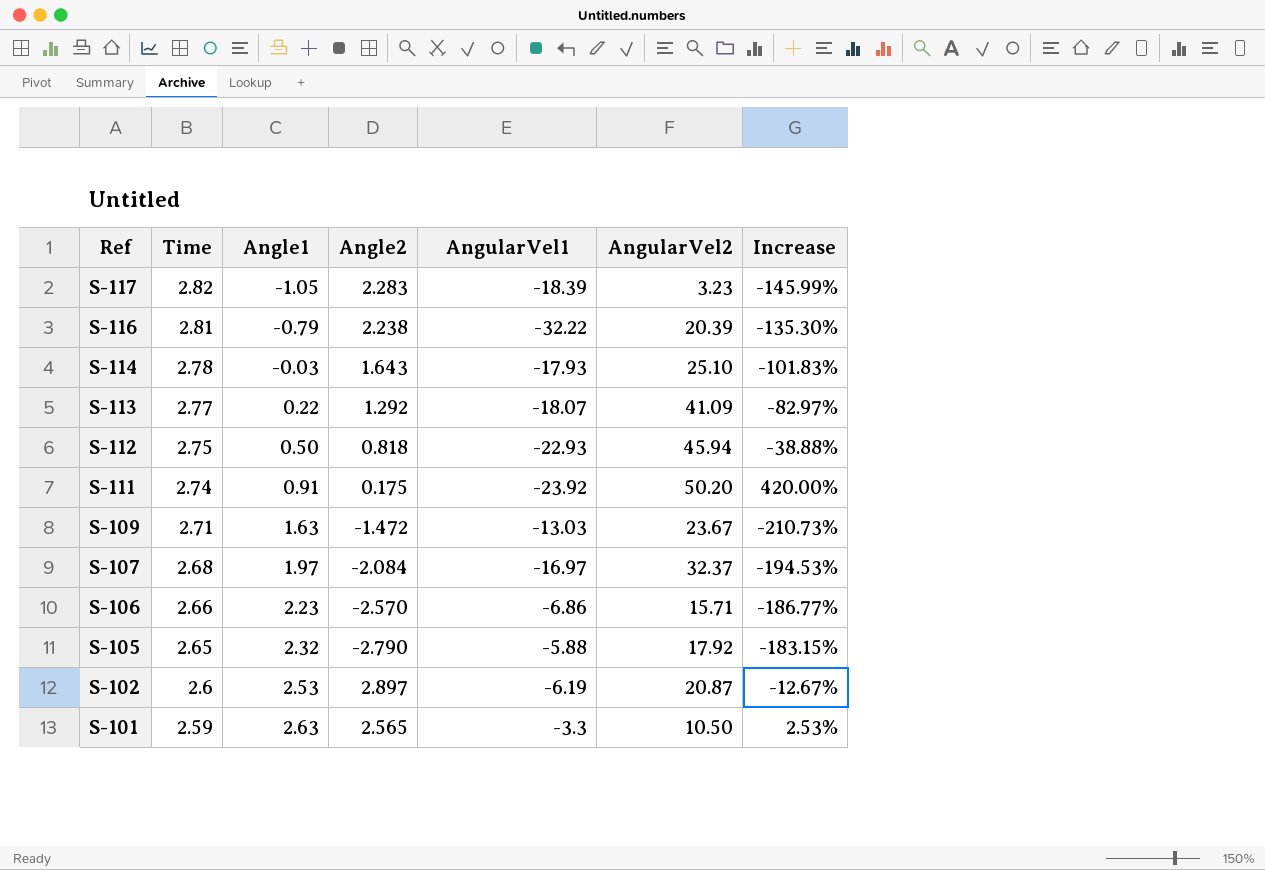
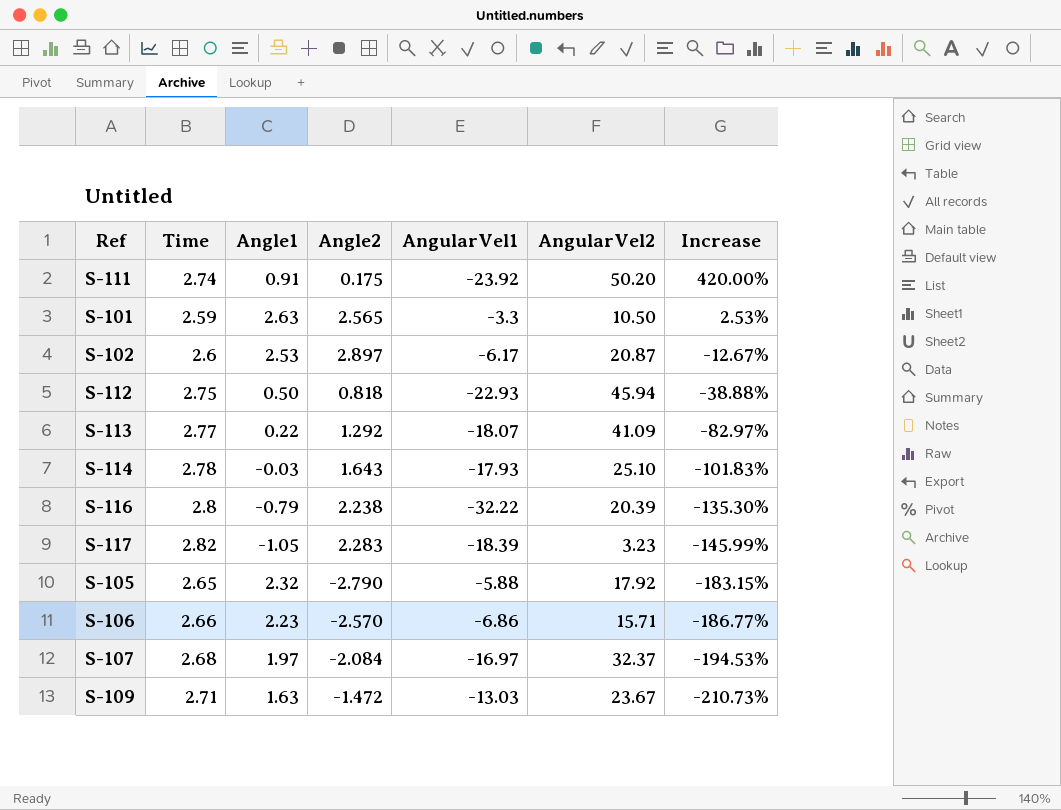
row order: Ref descending -> Increase descending
S-102 | AngularVel1: -6.19 -> -6.17
S-116 | Time: 2.81 -> 2.8

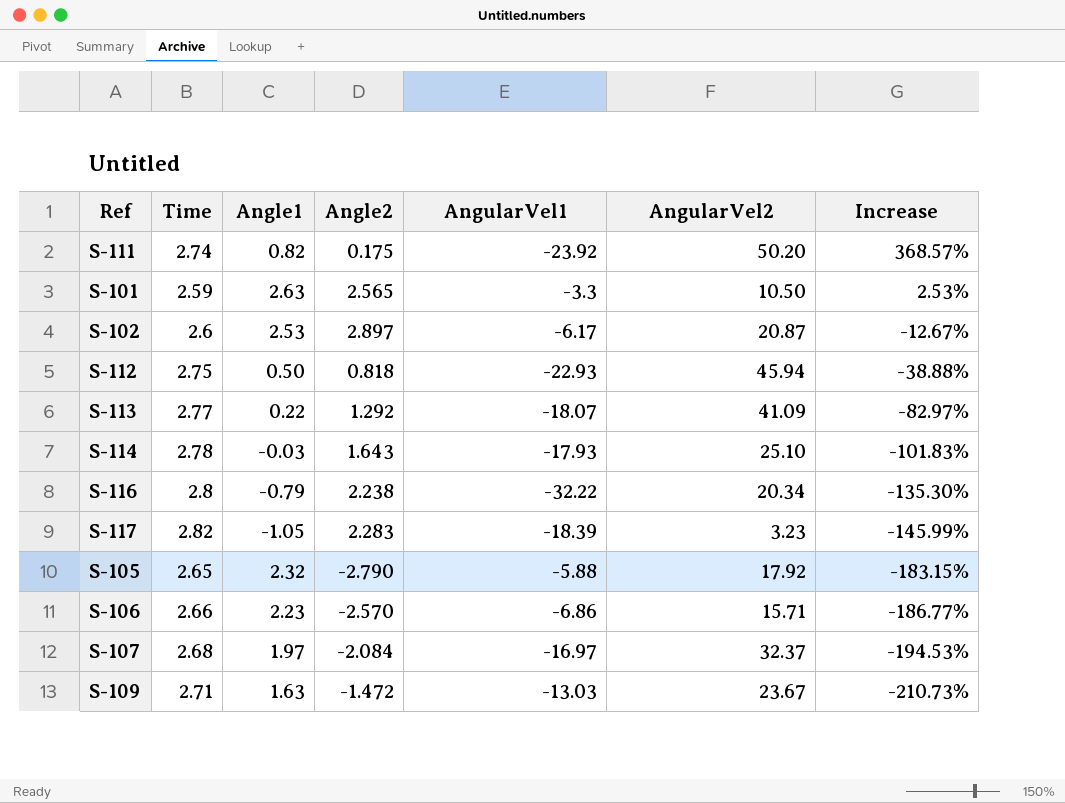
S-111 | Angle1: 0.91 -> 0.82
S-111 | Increase: 420.00% -> 368.57%
S-116 | AngularVel2: 20.39 -> 20.34

